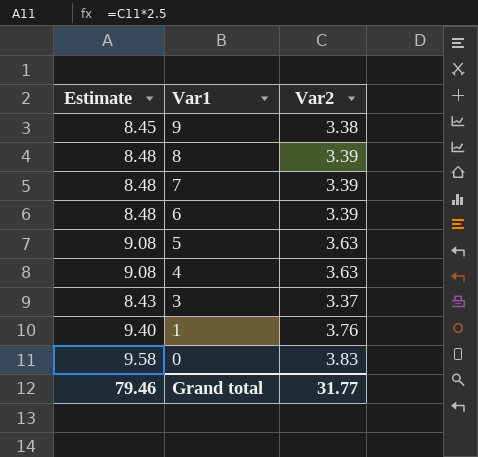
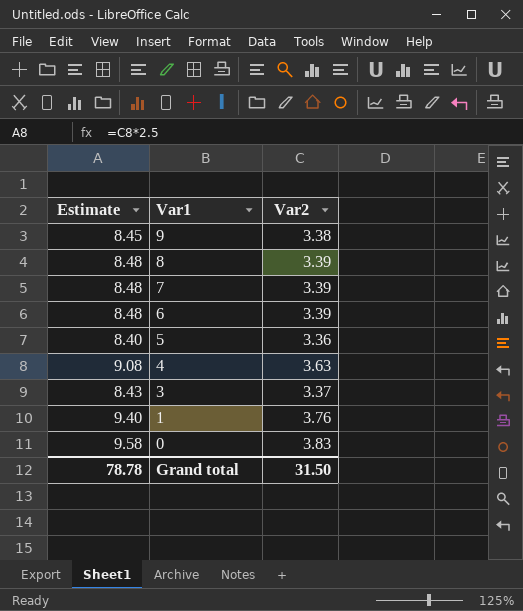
5 | Estimate: 9.08 -> 8.40
5 | Var2: 3.63 -> 3.36
Grand total | Estimate: 79.46 -> 78.78
Grand total | Var2: 31.77 -> 31.50

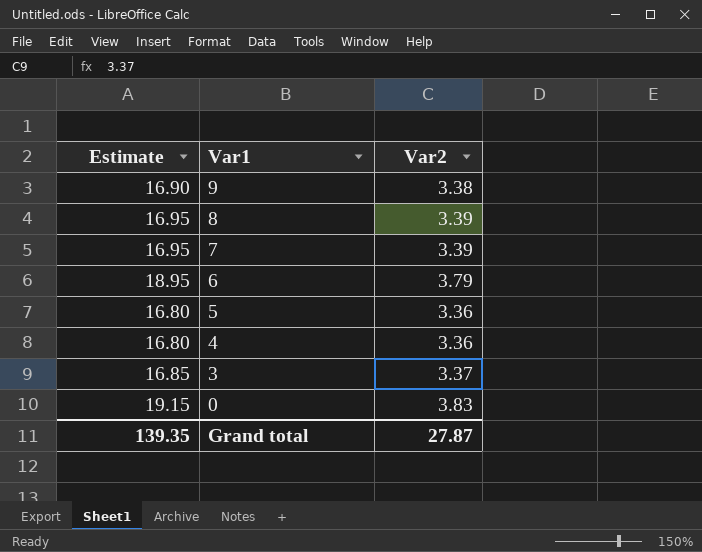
column Estimate | formula: [Var2] * 2.5 -> [Var2] * 5
row 1: 9.40 | 3.76 -> none
6 | Var2: 3.39 -> 3.79
4 | Var2: 3.63 -> 3.36
Grand total | Estimate: 78.78 -> 139.35
Grand total | Var2: 31.50 -> 27.87

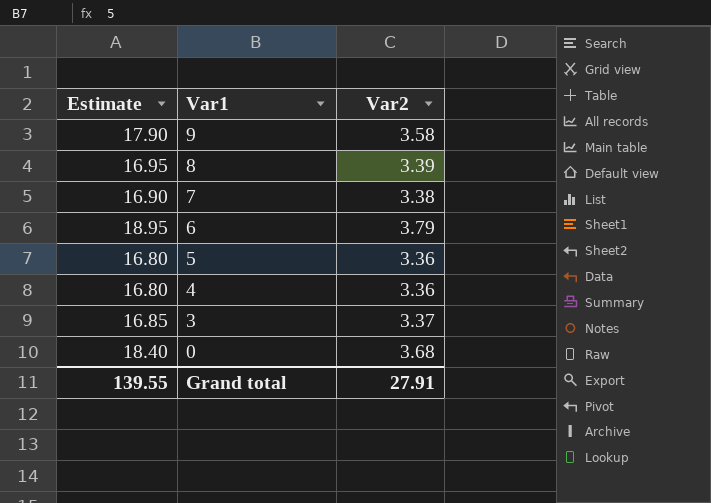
9 | Estimate: 16.90 -> 17.90
9 | Var2: 3.38 -> 3.58
7 | Estimate: 16.95 -> 16.90
7 | Var2: 3.39 -> 3.38
0 | Estimate: 19.15 -> 18.40
0 | Var2: 3.83 -> 3.68
Grand total | Estimate: 139.35 -> 139.55
Grand total | Var2: 27.87 -> 27.91

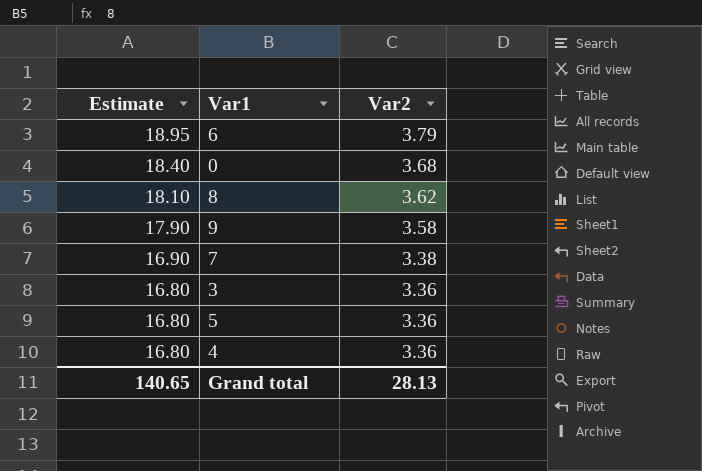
row order: Var1 descending -> Estimate descending
8 | Estimate: 16.95 -> 18.10
8 | Var2: 3.39 -> 3.62
3 | Estimate: 16.85 -> 16.80
3 | Var2: 3.37 -> 3.36
Grand total | Estimate: 139.55 -> 140.65
Grand total | Var2: 27.91 -> 28.13

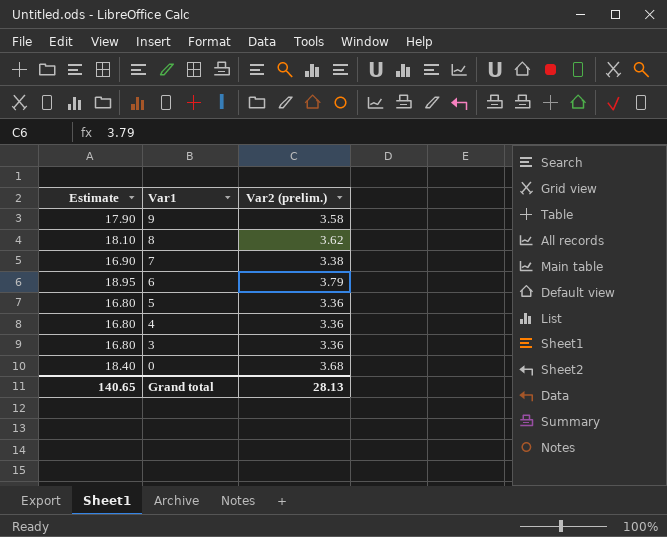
row order: Estimate descending -> Var1 descending
column name: Var2 -> Var2 (prelim.)

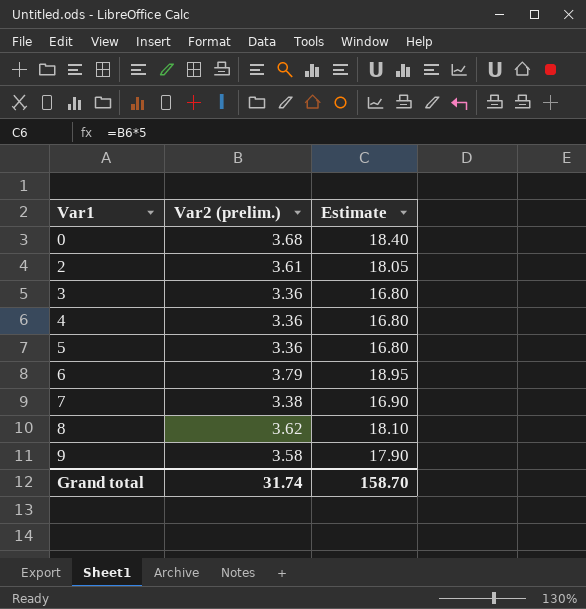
row order: Var1 descending -> Var1 ascending
column Estimate | position: 1 -> 3
row 2: none -> 3.61 | 18.05
Grand total | Var2 (prelim.): 28.13 -> 31.74
Grand total | Estimate: 140.65 -> 158.70

